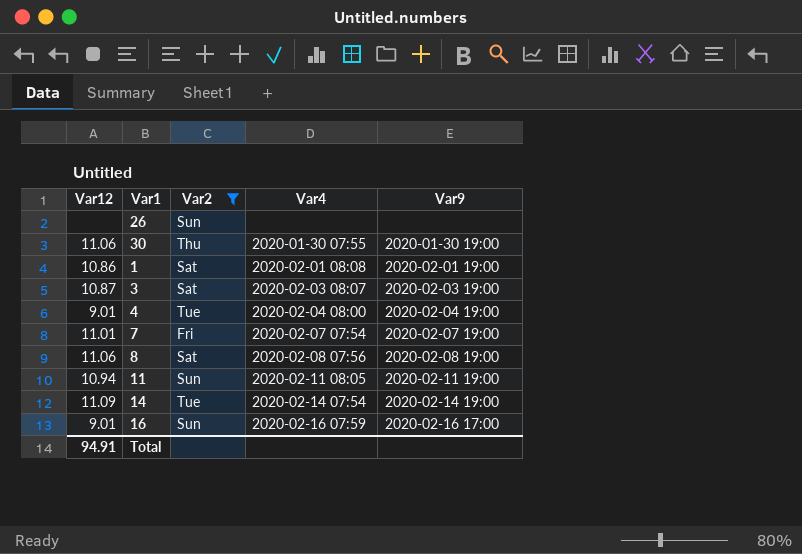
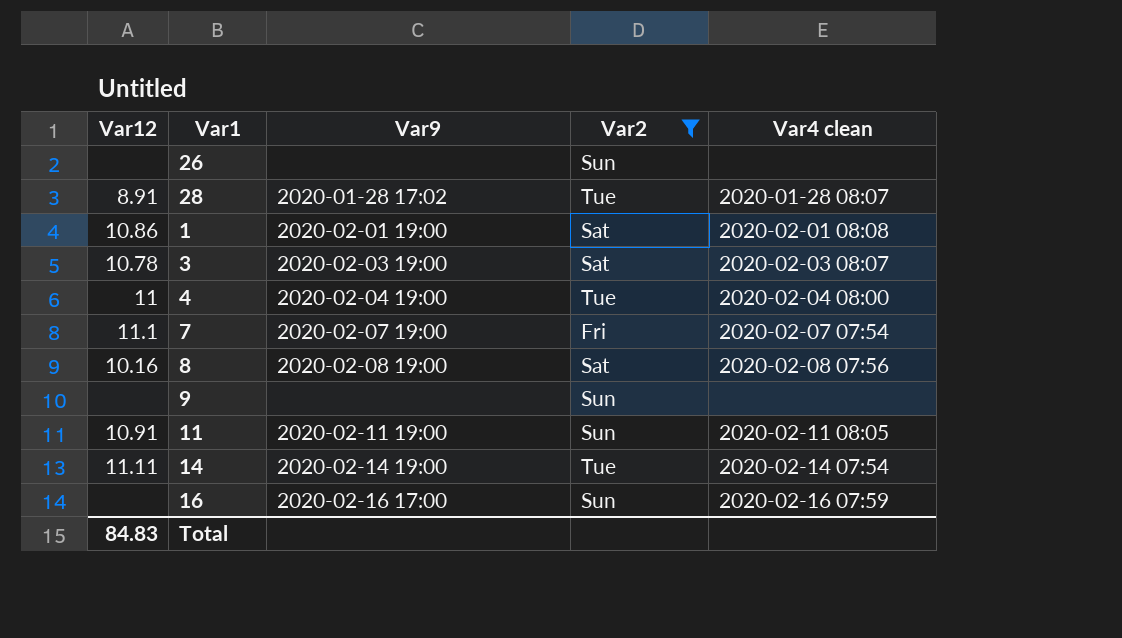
column Var9 | position: 5 -> 3
column name: Var4 -> Var4 clean
row 30: 11.06 | Thu | 2020-01-30 07:55 | 2020-01-30 19:00 -> none
row 28: none -> 8.91 | 2020-01-28 17:02 | Tue | 2020-01-28 08:07
3 | Var12: 10.87 -> 10.78
4 | Var12: 9.01 -> 11
7 | Var12: 11.01 -> 11.1
8 | Var12: 11.06 -> 10.16
row 9: none -> none | none | Sun | none
11 | Var12: 10.94 -> 10.91
14 | Var12: 11.09 -> 11.11
16 | Var12: 9.01 -> none
Total | Var12: 94.91 -> 84.83

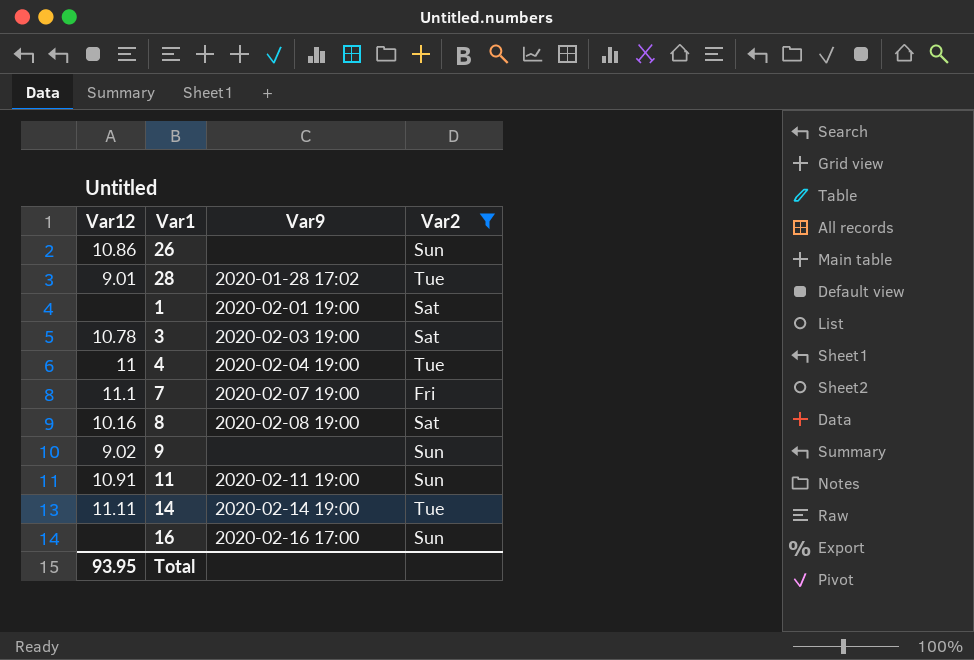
column Var4 clean | position: 5 -> none
26 | Var12: none -> 10.86
28 | Var12: 8.91 -> 9.01
1 | Var12: 10.86 -> none
9 | Var12: none -> 9.02
Total | Var12: 84.83 -> 93.95

